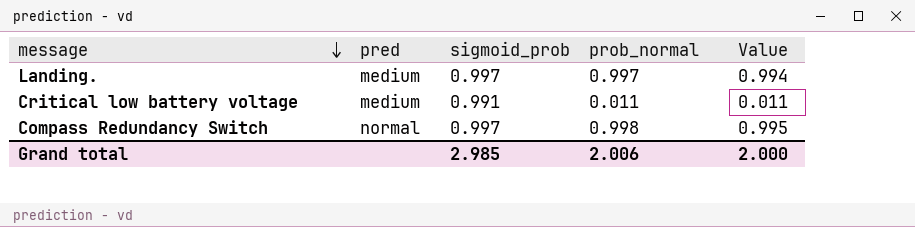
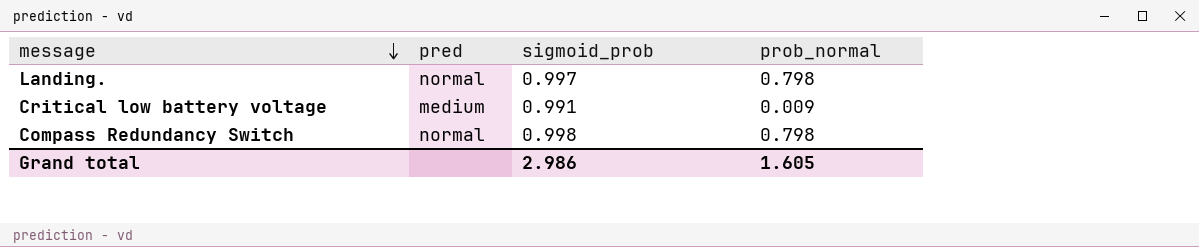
column Value | formula: [sigmoid_prob] * [prob_normal] -> none
Landing. | pred: medium -> normal
Landing. | prob_normal: 0.997 -> 0.798
Critical low battery voltage | prob_normal: 0.011 -> 0.009
Compass Redundancy Switch | sigmoid_prob: 0.997 -> 0.998
Compass Redundancy Switch | prob_normal: 0.998 -> 0.798
Grand total | sigmoid_prob: 2.985 -> 2.986
Grand total | prob_normal: 2.006 -> 1.605

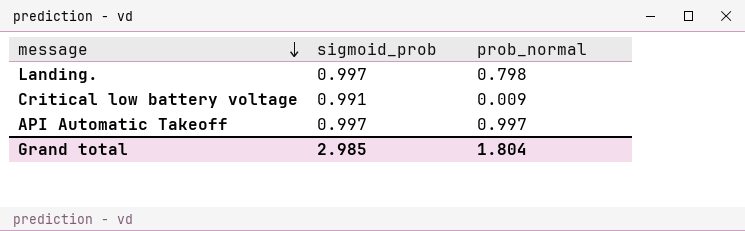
column pred | position: 2 -> none
row Compass Redundancy Switch: normal | 0.998 | 0.798 -> none
row API Automatic Takeoff: none -> 0.997 | 0.997
Grand total | sigmoid_prob: 2.986 -> 2.985
Grand total | prob_normal: 1.605 -> 1.804

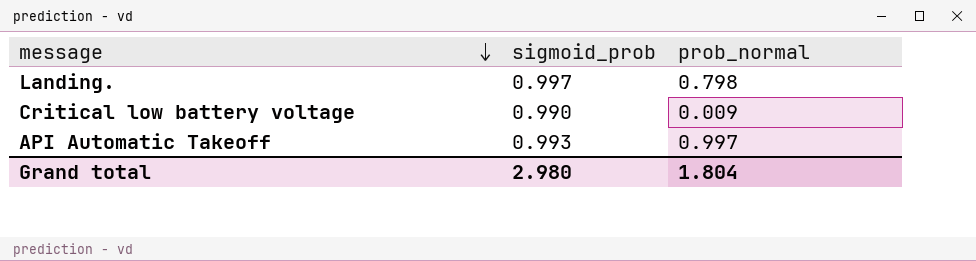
Critical low battery voltage | sigmoid_prob: 0.991 -> 0.990
API Automatic Takeoff | sigmoid_prob: 0.997 -> 0.993
Grand total | sigmoid_prob: 2.985 -> 2.980

